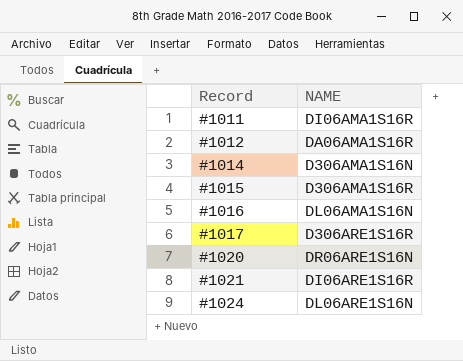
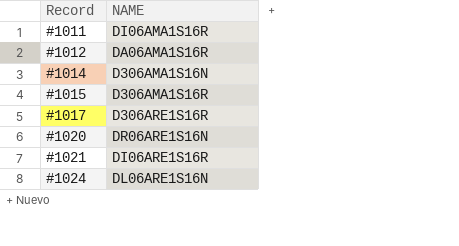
row #1016: DL06AMA1S16N -> none

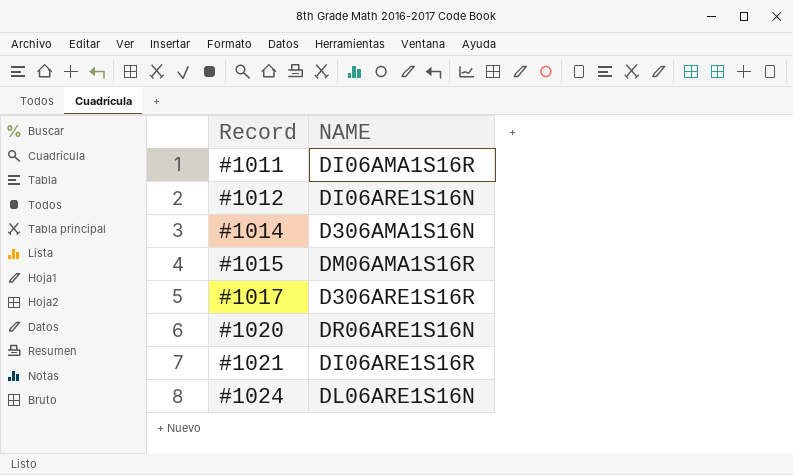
#1012 | NAME: DA06AMA1S16R -> DI06ARE1S16N
#1015 | NAME: D306AMA1S16R -> DM06AMA1S16R

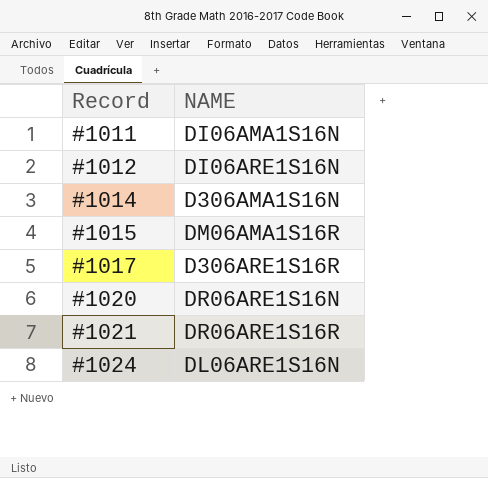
#1011 | NAME: DI06AMA1S16R -> DI06AMA1S16N
#1021 | NAME: DI06ARE1S16R -> DR06ARE1S16R

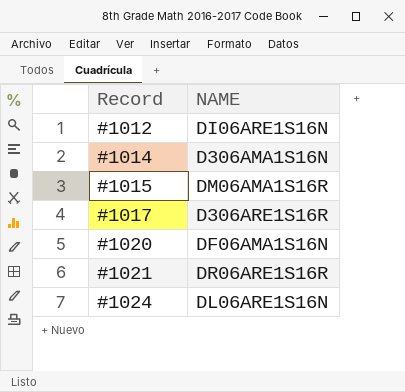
row #1011: DI06AMA1S16N -> none
#1020 | NAME: DR06ARE1S16N -> DF06AMA1S16N

